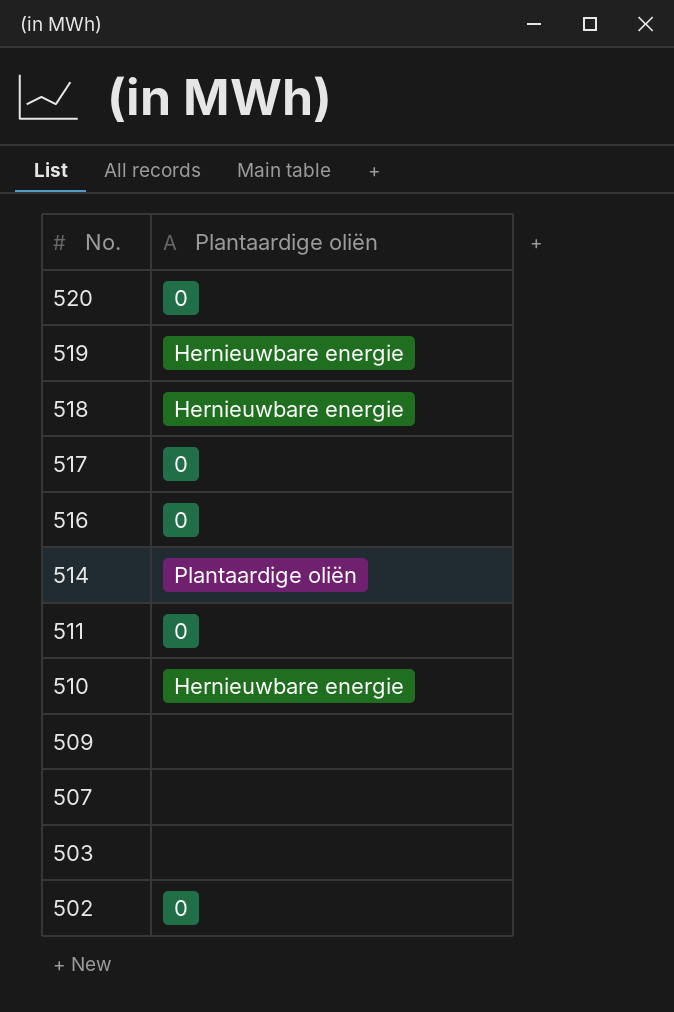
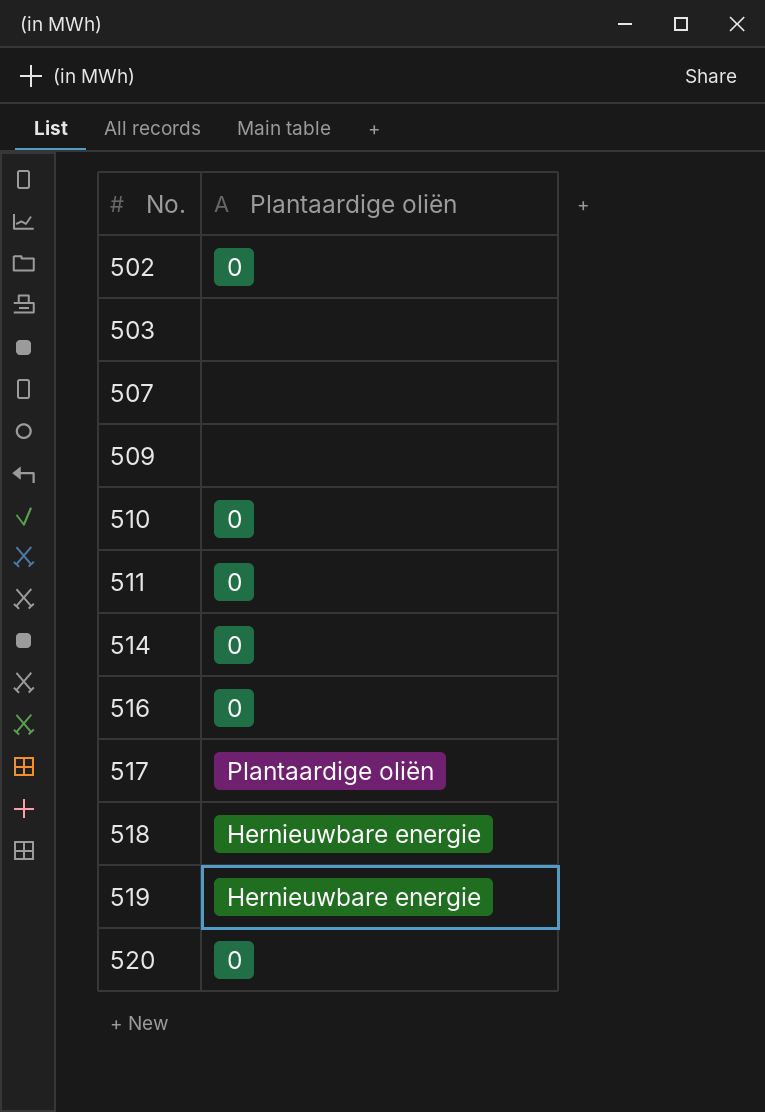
row order: No. descending -> No. ascending
510 | Plantaardige oliën: Hernieuwbare energie -> 0
514 | Plantaardige oliën: Plantaardige oliën -> 0
517 | Plantaardige oliën: 0 -> Plantaardige oliën

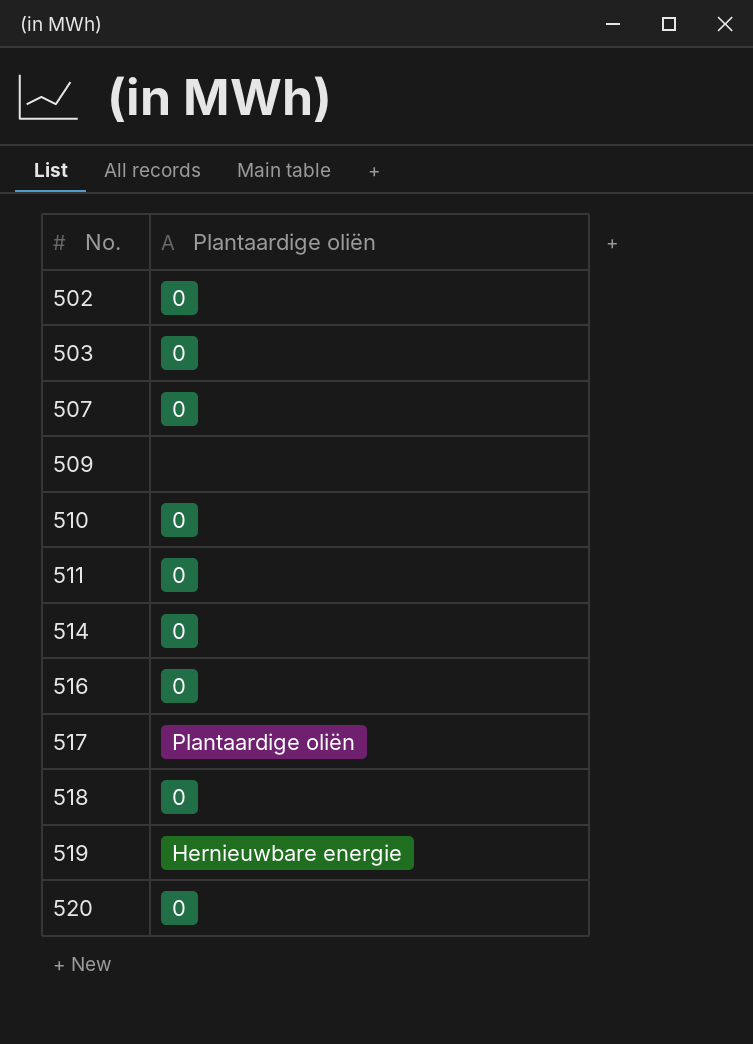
503 | Plantaardige oliën: none -> 0
507 | Plantaardige oliën: none -> 0
518 | Plantaardige oliën: Hernieuwbare energie -> 0

